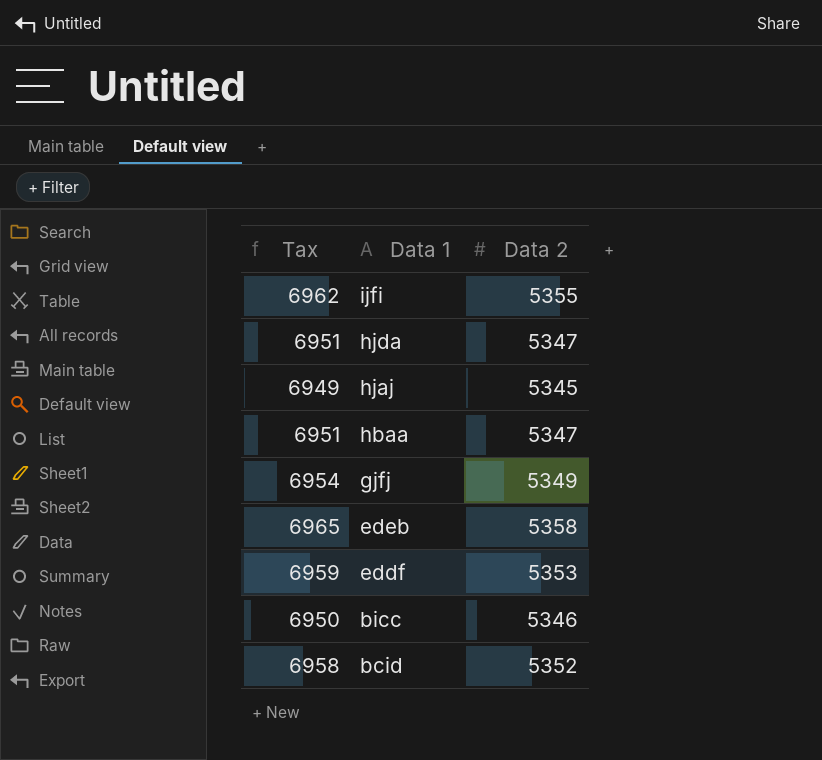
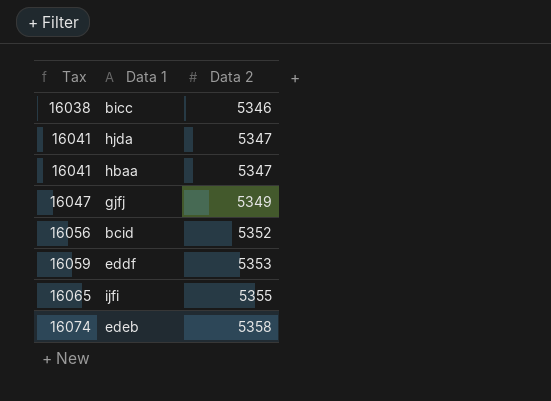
row order: Data 1 descending -> Tax ascending
column Tax | formula: [Data 2] * 1.3 -> [Data 2] * 3
row hjaj: 6949 | 5345 -> none

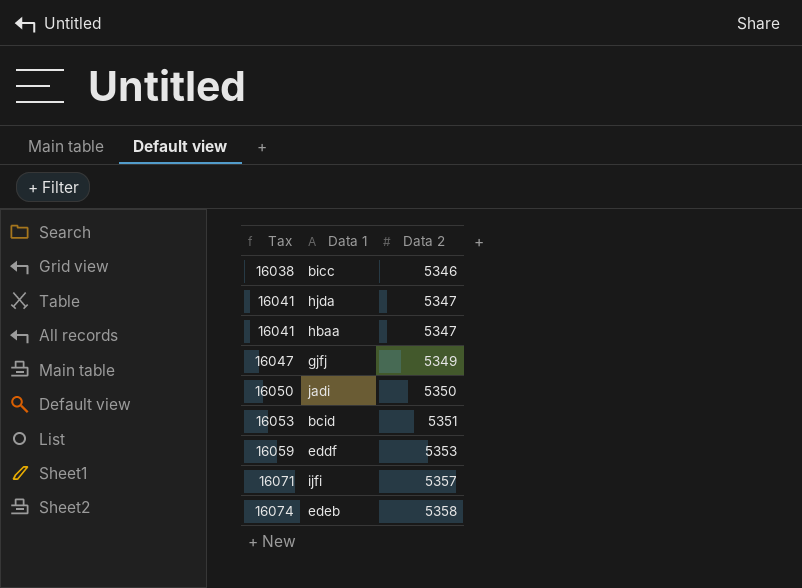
row jadi: none -> 16050 | 5350
bcid | Tax: 16056 -> 16053
bcid | Data 2: 5352 -> 5351
ijfi | Tax: 16065 -> 16071
ijfi | Data 2: 5355 -> 5357

